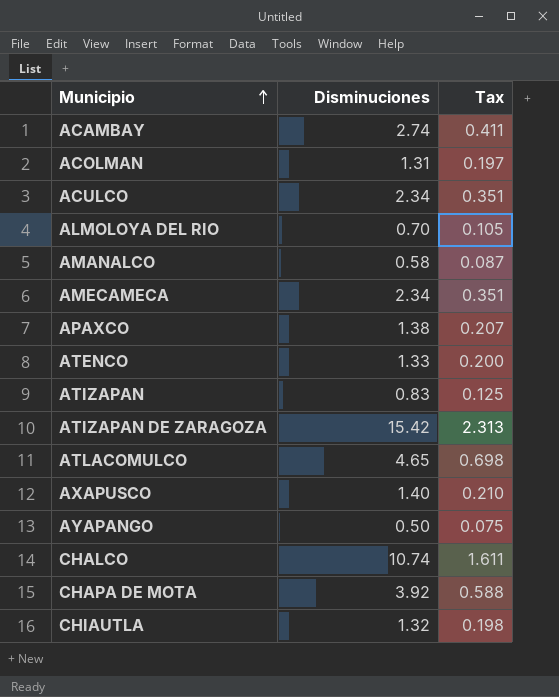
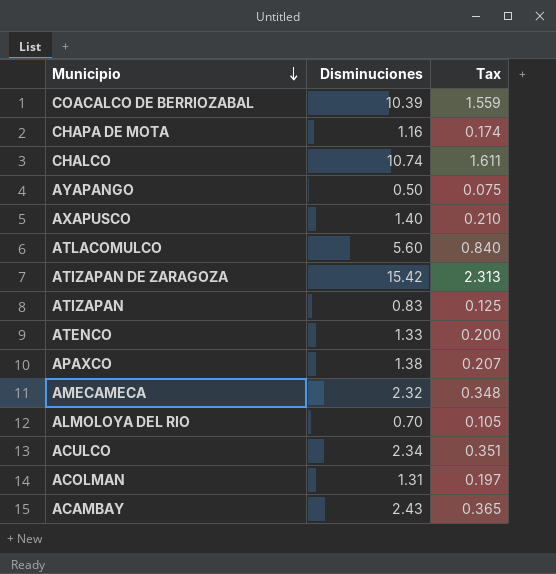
row order: Municipio ascending -> Municipio descending
row AMANALCO: 0.58 | 0.087 -> none
row CHIAUTLA: 1.32 | 0.198 -> none
row COACALCO DE BERRIOZABAL: none -> 10.39 | 1.559
CHAPA DE MOTA | Disminuciones: 3.92 -> 1.16
CHAPA DE MOTA | Tax: 0.588 -> 0.174
ATLACOMULCO | Disminuciones: 4.65 -> 5.60
ATLACOMULCO | Tax: 0.698 -> 0.840
AMECAMECA | Disminuciones: 2.34 -> 2.32
AMECAMECA | Tax: 0.351 -> 0.348
ACAMBAY | Disminuciones: 2.74 -> 2.43
ACAMBAY | Tax: 0.411 -> 0.365

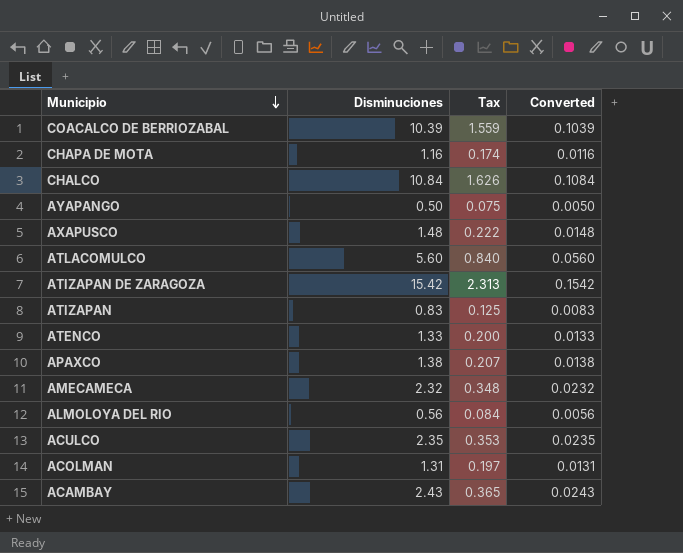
column Converted | formula: none -> [Disminuciones] * 0.01
CHALCO | Disminuciones: 10.74 -> 10.84
CHALCO | Tax: 1.611 -> 1.626
AXAPUSCO | Disminuciones: 1.40 -> 1.48
AXAPUSCO | Tax: 0.210 -> 0.222
ALMOLOYA DEL RIO | Disminuciones: 0.70 -> 0.56
ALMOLOYA DEL RIO | Tax: 0.105 -> 0.084
ACULCO | Disminuciones: 2.34 -> 2.35
ACULCO | Tax: 0.351 -> 0.353

